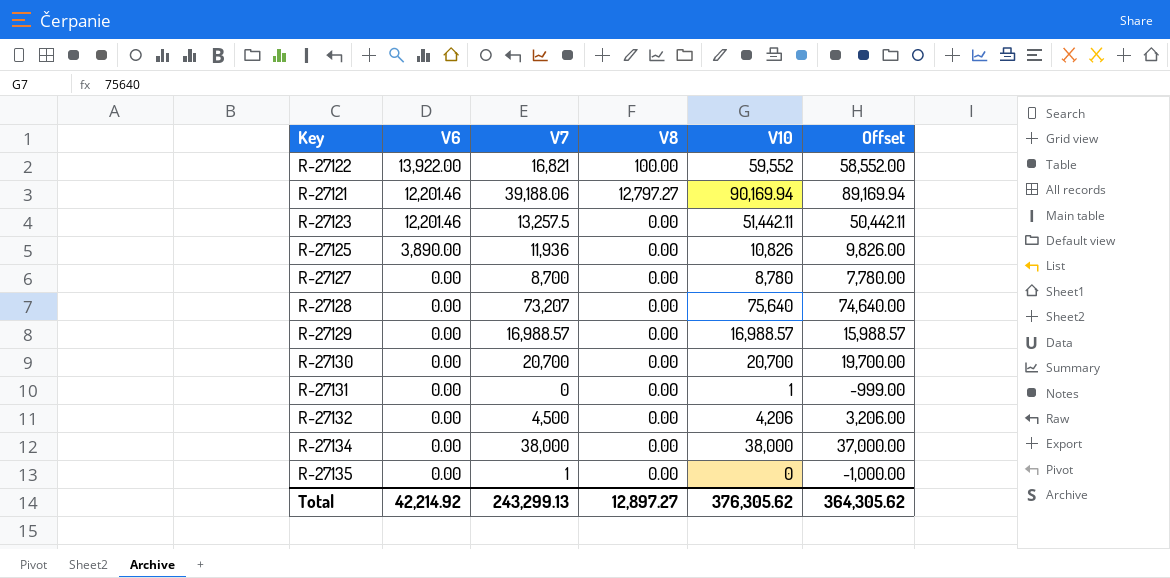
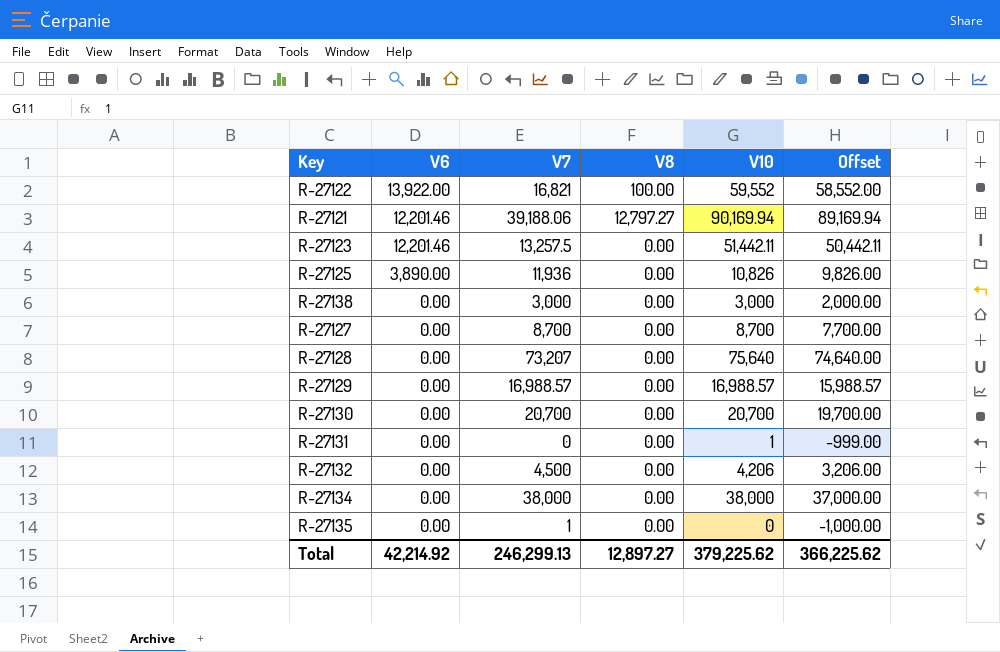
row R-27138: none -> 0.00 | 3,000 | 0.00 | 3,000 | 2,000.00
R-27127 | V10: 8,780 -> 8,700
R-27127 | Offset: 7,780.00 -> 7,700.00
Total | V7: 243,299.13 -> 246,299.13
Total | V10: 376,305.62 -> 379,225.62
Total | Offset: 364,305.62 -> 366,225.62

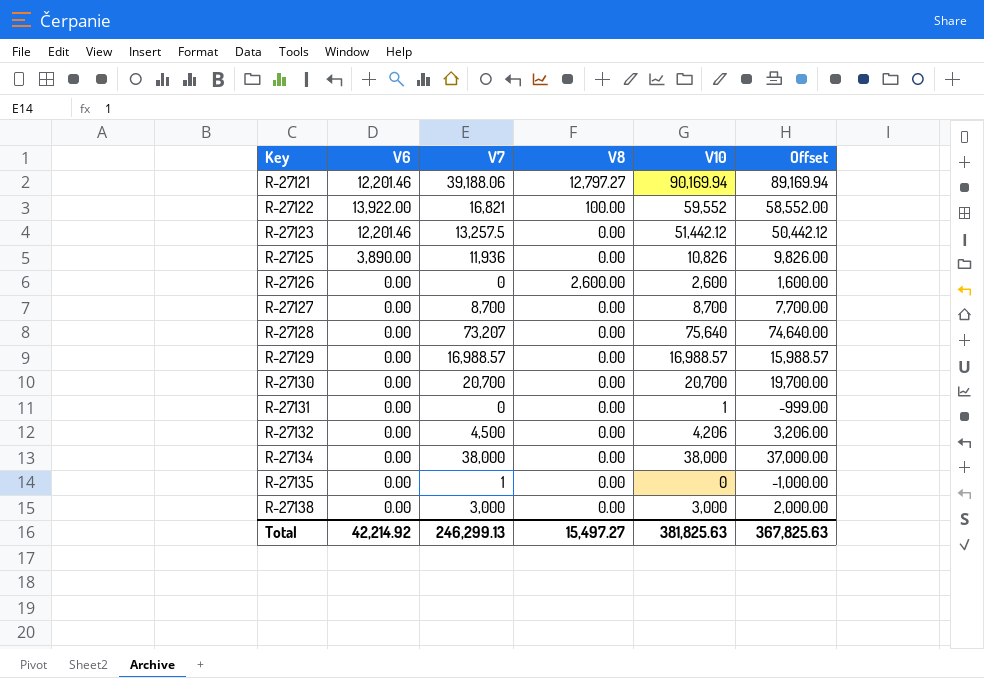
row order: V6 descending -> Key ascending
R-27123 | V10: 51,442.11 -> 51,442.12
R-27123 | Offset: 50,442.11 -> 50,442.12
row R-27126: none -> 0.00 | 0 | 2,600.00 | 2,600 | 1,600.00
Total | V8: 12,897.27 -> 15,497.27
Total | V10: 379,225.62 -> 381,825.63
Total | Offset: 366,225.62 -> 367,825.63

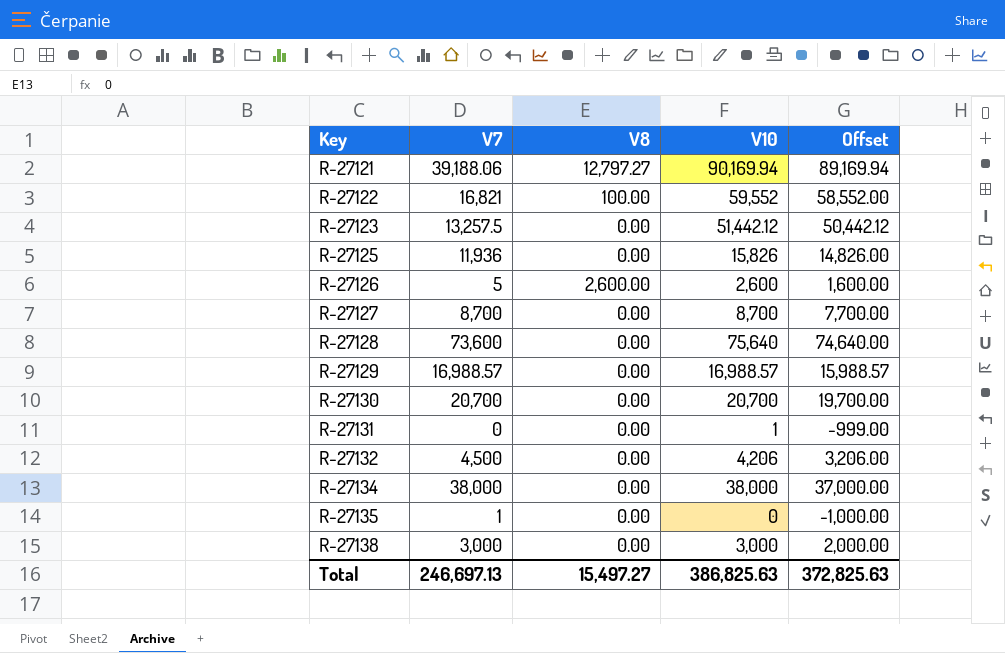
column V6 | position: 2 -> none
R-27125 | V10: 10,826 -> 15,826
R-27125 | Offset: 9,826.00 -> 14,826.00
R-27126 | V7: 0 -> 5
R-27128 | V7: 73,207 -> 73,600
Total | V7: 246,299.13 -> 246,697.13
Total | V10: 381,825.63 -> 386,825.63
Total | Offset: 367,825.63 -> 372,825.63

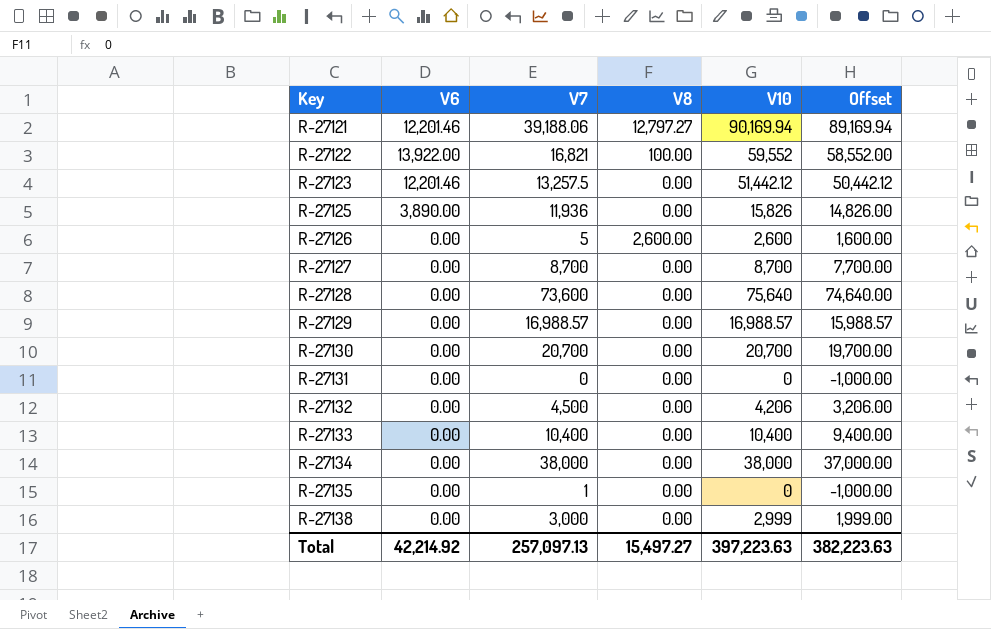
column V6 | position: none -> 2
R-27131 | V10: 1 -> 0
R-27131 | Offset: -999.00 -> -1,000.00
row R-27133: none -> 0.00 | 10,400 | 0.00 | 10,400 | 9,400.00
R-27138 | V10: 3,000 -> 2,999
R-27138 | Offset: 2,000.00 -> 1,999.00
Total | V7: 246,697.13 -> 257,097.13
Total | V10: 386,825.63 -> 397,223.63
Total | Offset: 372,825.63 -> 382,223.63

